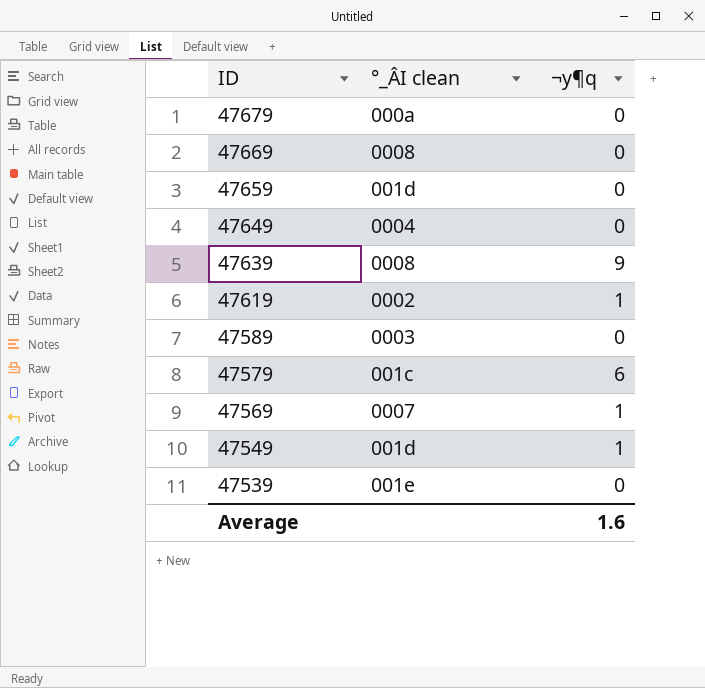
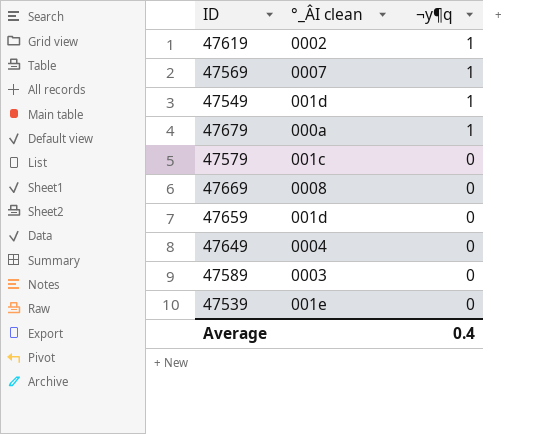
row order: ID descending -> ¬y¶q descending
row 47639: 0008 | 9 -> none
47679 | ¬y¶q: 0 -> 1
47579 | ¬y¶q: 6 -> 0
Average | ¬y¶q: 1.6 -> 0.4

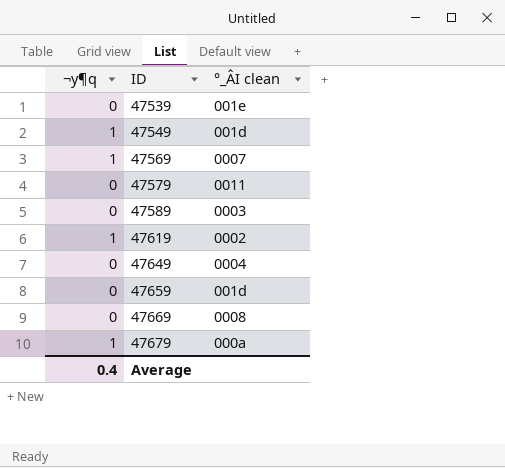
row order: ¬y¶q descending -> ID ascending
column ¬y¶q | position: 3 -> 1
47579 | °_ÂI clean: 001c -> 0011

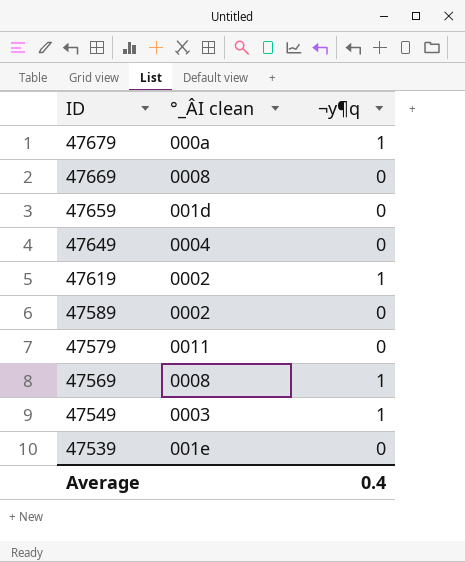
row order: ID ascending -> ID descending
column ¬y¶q | position: 1 -> 3
47589 | °_ÂI clean: 0003 -> 0002
47569 | °_ÂI clean: 0007 -> 0008
47549 | °_ÂI clean: 001d -> 0003

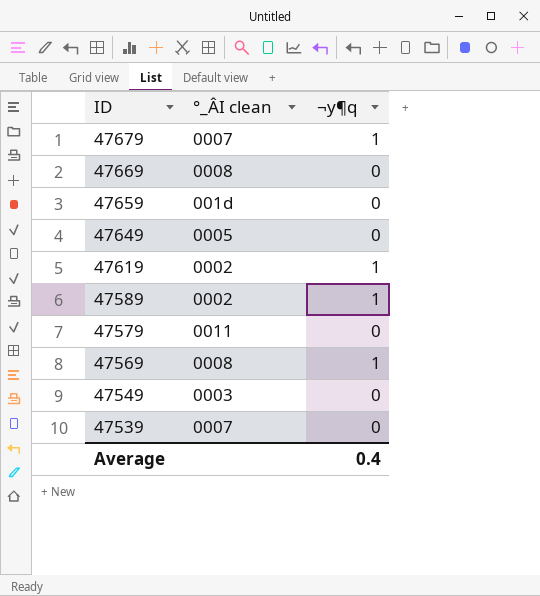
47679 | °_ÂI clean: 000a -> 0007
47649 | °_ÂI clean: 0004 -> 0005
47589 | ¬y¶q: 0 -> 1
47549 | ¬y¶q: 1 -> 0
47539 | °_ÂI clean: 001e -> 0007

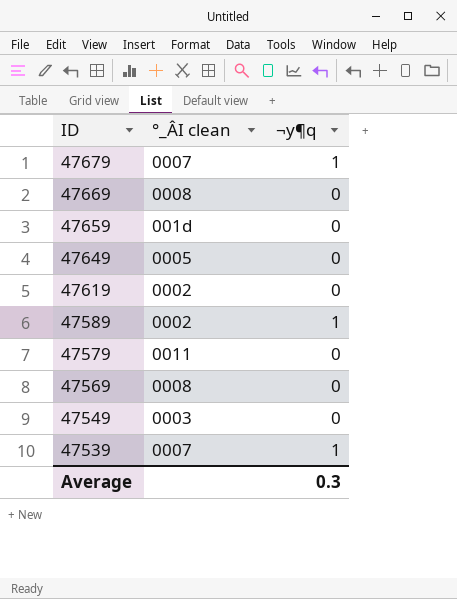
47619 | ¬y¶q: 1 -> 0
47569 | ¬y¶q: 1 -> 0
47539 | ¬y¶q: 0 -> 1
Average | ¬y¶q: 0.4 -> 0.3

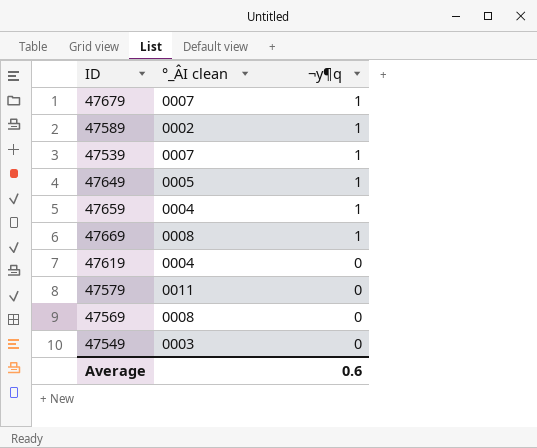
row order: ID descending -> ¬y¶q descending
47649 | ¬y¶q: 0 -> 1
47659 | °_ÂI clean: 001d -> 0004
47659 | ¬y¶q: 0 -> 1
47669 | ¬y¶q: 0 -> 1
47619 | °_ÂI clean: 0002 -> 0004
Average | ¬y¶q: 0.3 -> 0.6

